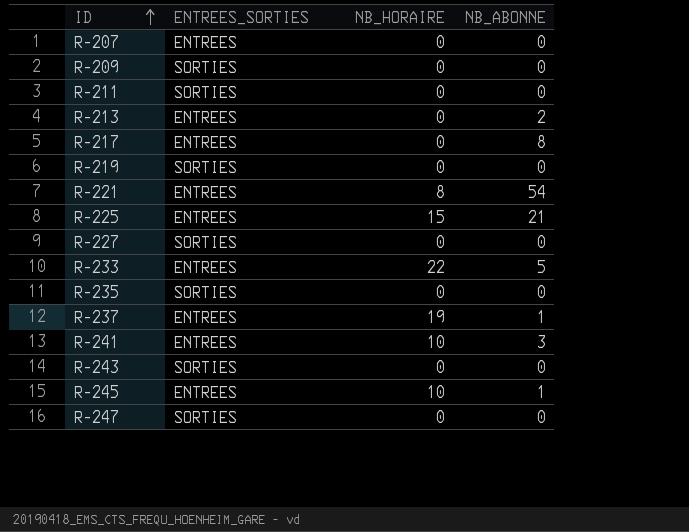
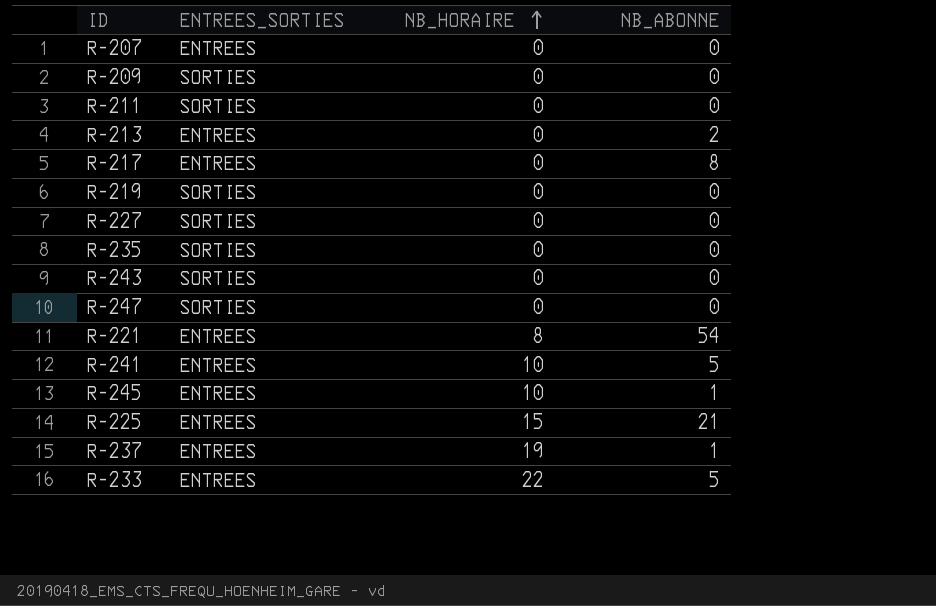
row order: ID ascending -> NB_HORAIRE ascending
R-241 | NB_ABONNE: 3 -> 5

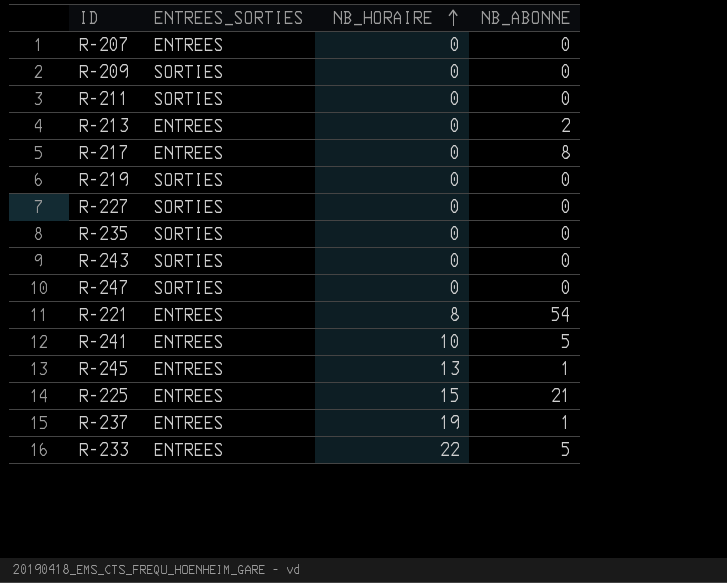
R-245 | NB_HORAIRE: 10 -> 13

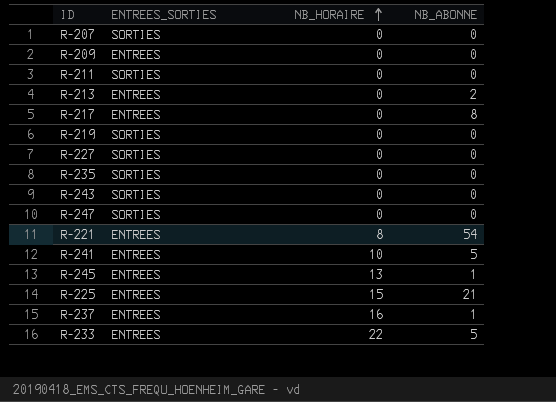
R-207 | ENTREES_SORTIES: ENTREES -> SORTIES
R-209 | ENTREES_SORTIES: SORTIES -> ENTREES
R-237 | NB_HORAIRE: 19 -> 16

